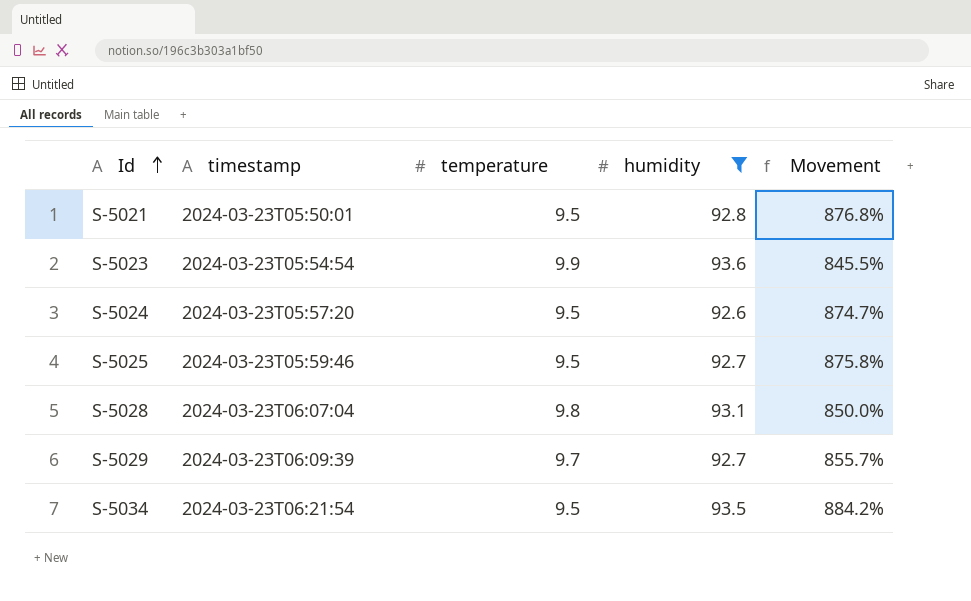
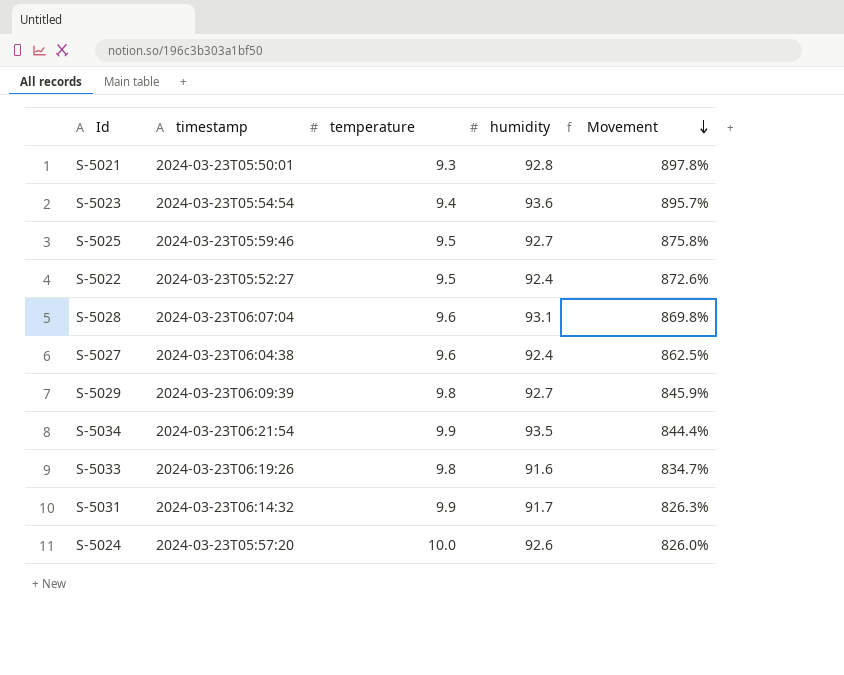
filter: humidity >= 92.6 -> none
row order: Id ascending -> Movement descending
S-5021 | temperature: 9.5 -> 9.3
S-5021 | Movement: 876.8% -> 897.8%
S-5023 | temperature: 9.9 -> 9.4
S-5023 | Movement: 845.5% -> 895.7%
S-5028 | temperature: 9.8 -> 9.6
S-5028 | Movement: 850.0% -> 869.8%
S-5029 | temperature: 9.7 -> 9.8
S-5029 | Movement: 855.7% -> 845.9%
S-5034 | temperature: 9.5 -> 9.9
S-5034 | Movement: 884.2% -> 844.4%
S-5024 | temperature: 9.5 -> 10.0
S-5024 | Movement: 874.7% -> 826.0%

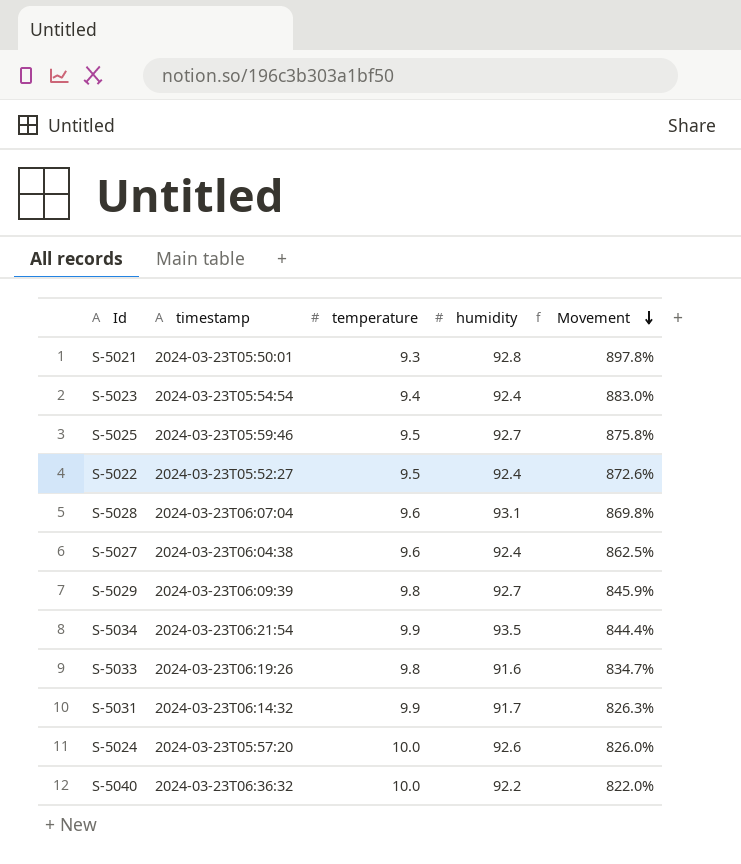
S-5023 | humidity: 93.6 -> 92.4
S-5023 | Movement: 895.7% -> 883.0%
row S-5040: none -> 2024-03-23T06:36:32 | 10.0 | 92.2 | 822.0%

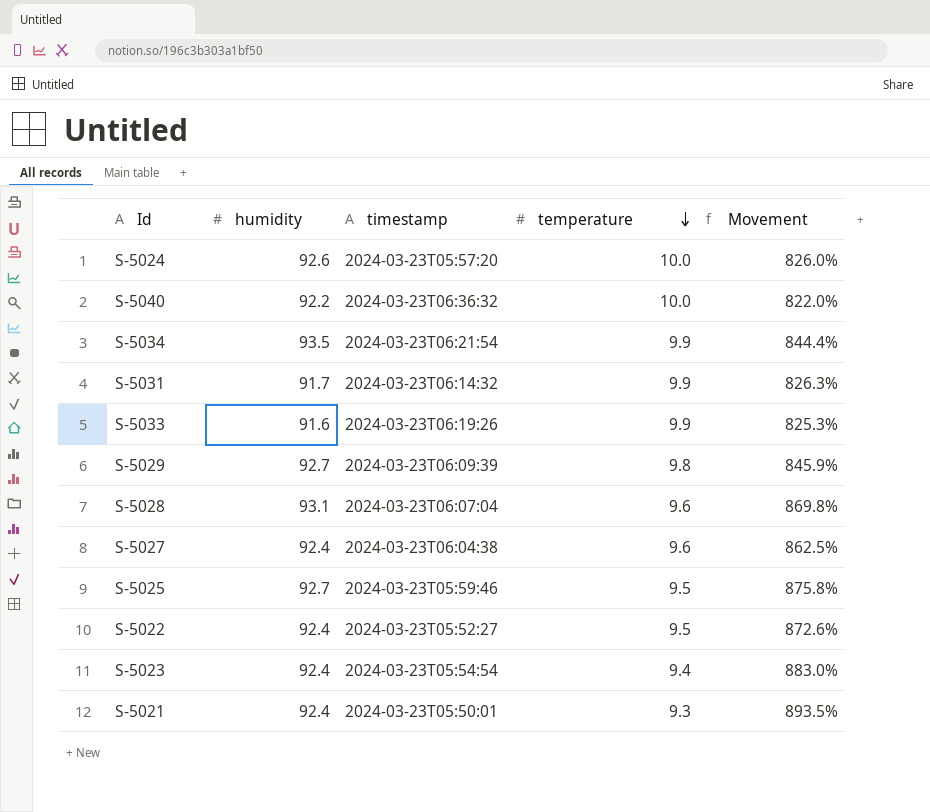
row order: Movement descending -> temperature descending
column humidity | position: 4 -> 2
S-5033 | temperature: 9.8 -> 9.9
S-5033 | Movement: 834.7% -> 825.3%
S-5021 | humidity: 92.8 -> 92.4
S-5021 | Movement: 897.8% -> 893.5%

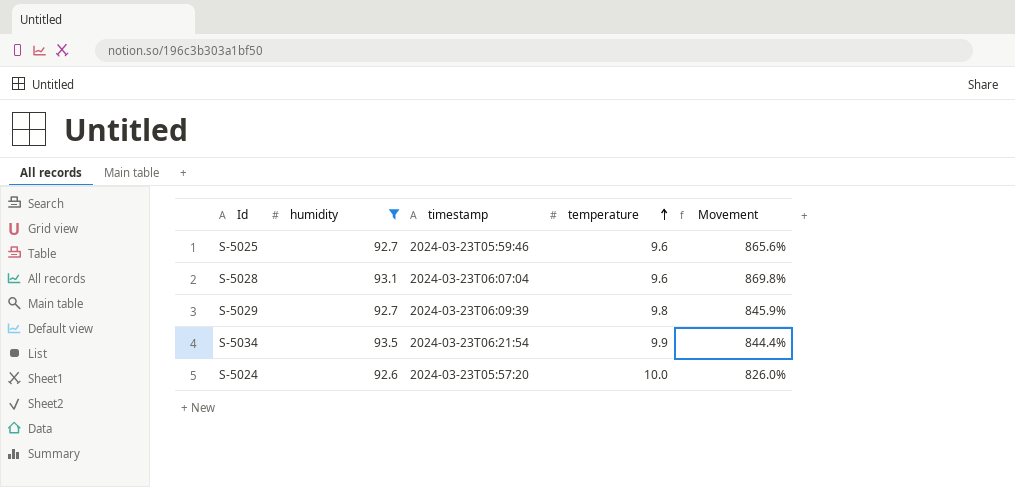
filter: none -> humidity >= 92.6
row order: temperature descending -> temperature ascending
S-5025 | temperature: 9.5 -> 9.6
S-5025 | Movement: 875.8% -> 865.6%

